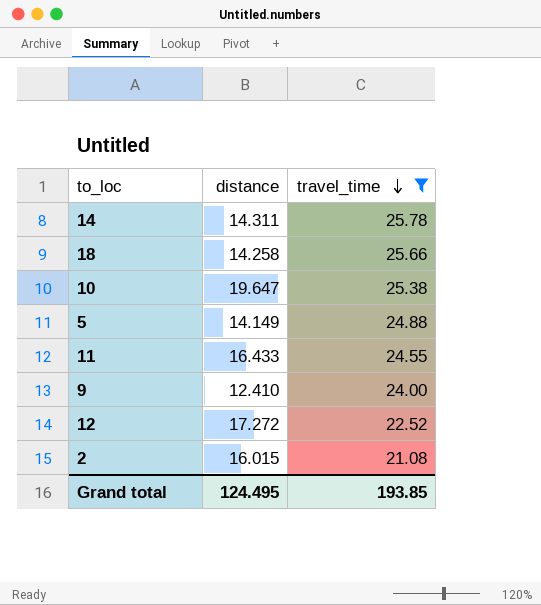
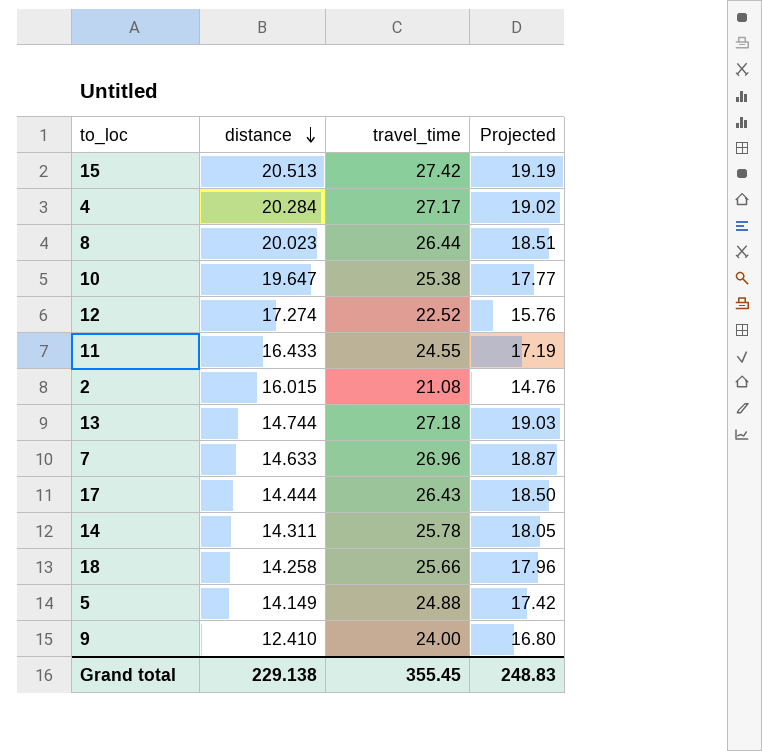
filter: travel_time <= 25.78 -> none
row order: travel_time descending -> distance descending
column Projected | formula: none -> [travel_time] * 0.7
12 | distance: 17.272 -> 17.274
Grand total | distance: 124.495 -> 229.138
Grand total | travel_time: 193.85 -> 355.45

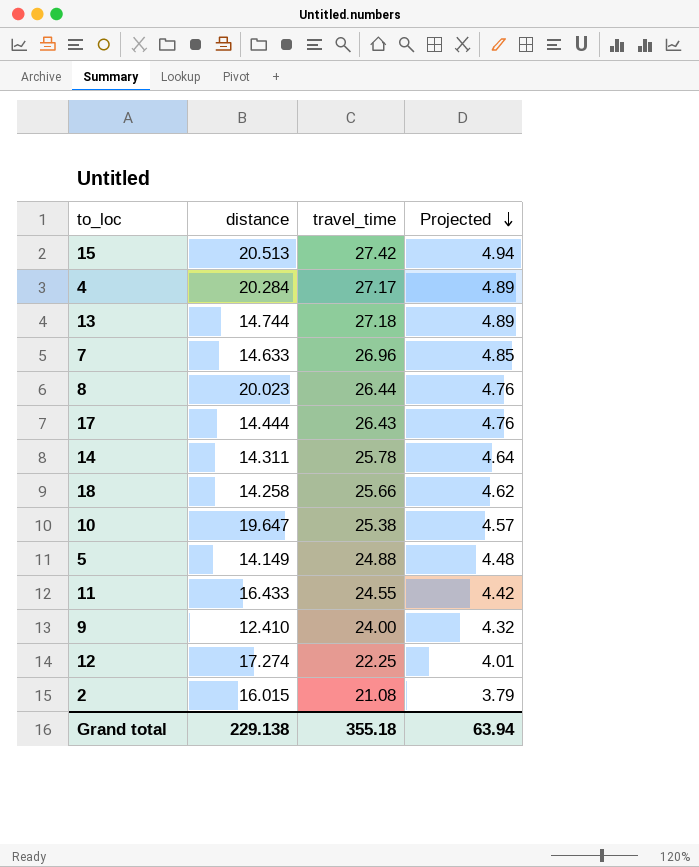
row order: distance descending -> Projected descending
column Projected | formula: [travel_time] * 0.7 -> [travel_time] * 0.18
12 | travel_time: 22.52 -> 22.25
Grand total | travel_time: 355.45 -> 355.18
Grand total | Projected: 248.83 -> 63.94

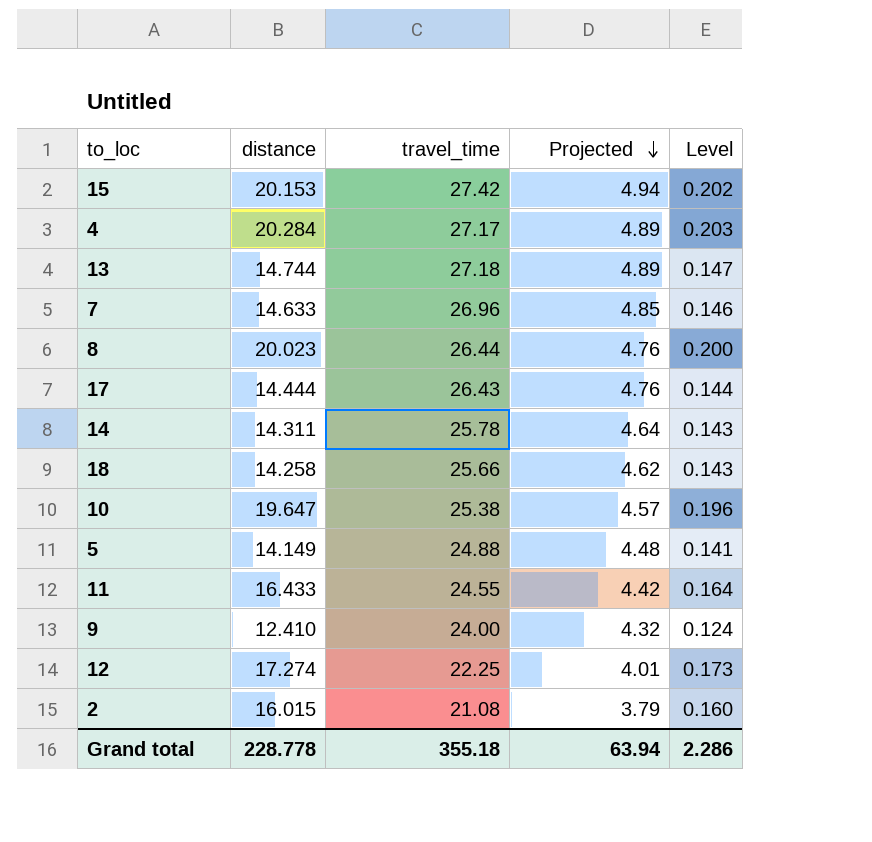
column Level | formula: none -> [distance] * 0.01
15 | distance: 20.513 -> 20.153
Grand total | distance: 229.138 -> 228.778

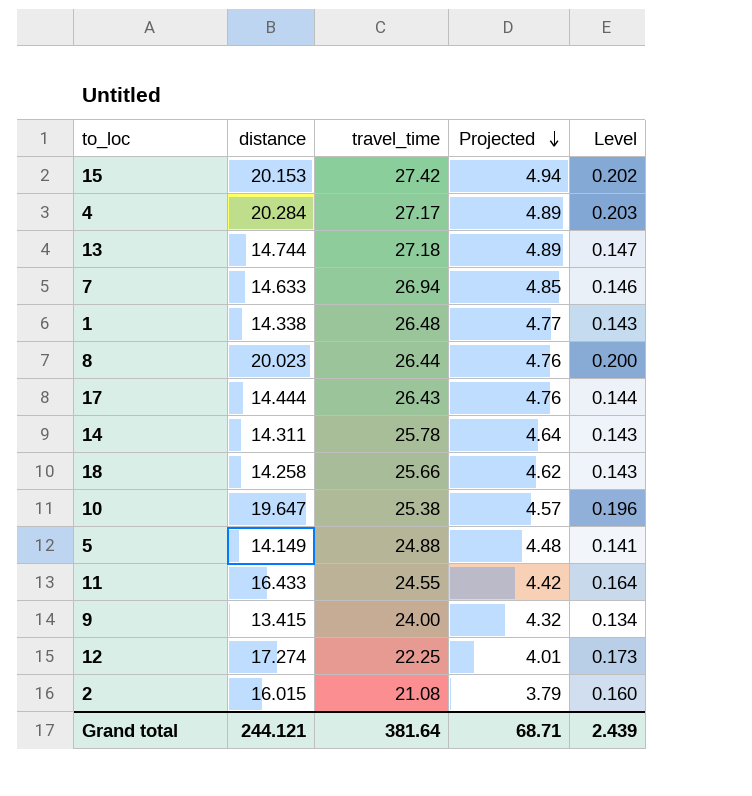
7 | travel_time: 26.96 -> 26.94
row 1: none -> 14.338 | 26.48 | 4.77 | 0.143
9 | distance: 12.410 -> 13.415
9 | Level: 0.124 -> 0.134
Grand total | distance: 228.778 -> 244.121
Grand total | travel_time: 355.18 -> 381.64
Grand total | Projected: 63.94 -> 68.71
Grand total | Level: 2.286 -> 2.439

